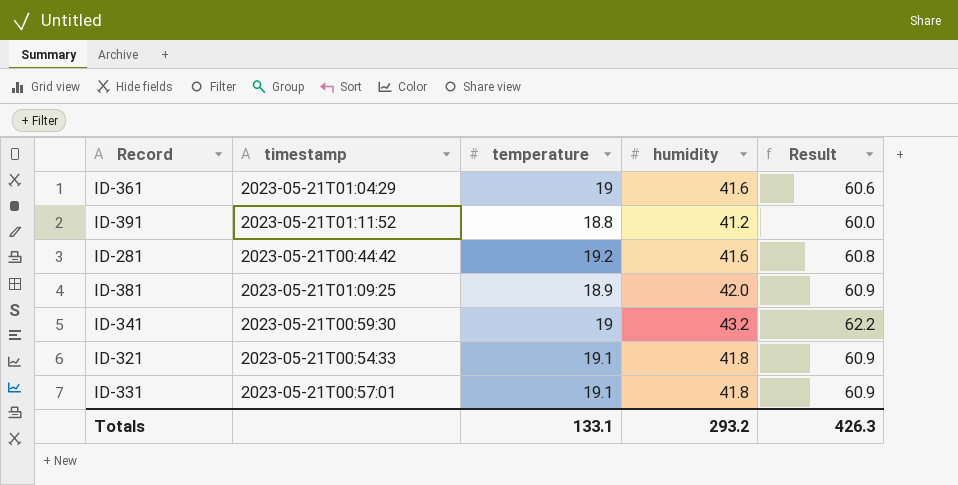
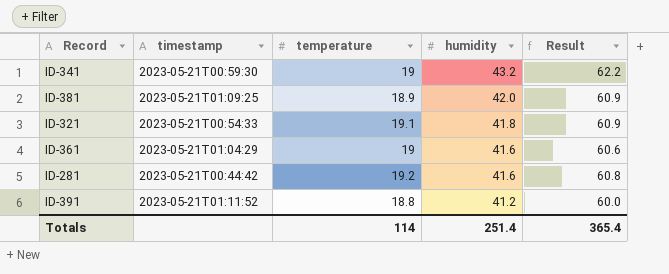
row order: none -> humidity descending
row ID-331: 2023-05-21T00:57:01 | 19.1 | 41.8 | 60.9 -> none
Totals | temperature: 133.1 -> 114
Totals | humidity: 293.2 -> 251.4
Totals | Result: 426.3 -> 365.4

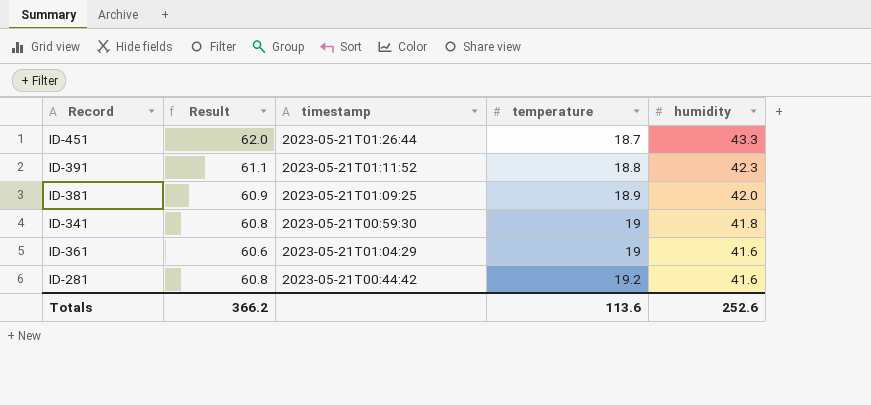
row order: humidity descending -> temperature ascending
column Result | position: 5 -> 2
row ID-321: 2023-05-21T00:54:33 | 19.1 | 41.8 | 60.9 -> none
row ID-451: none -> 62.0 | 2023-05-21T01:26:44 | 18.7 | 43.3
ID-391 | Result: 60.0 -> 61.1
ID-391 | humidity: 41.2 -> 42.3
ID-341 | Result: 62.2 -> 60.8
ID-341 | humidity: 43.2 -> 41.8
Totals | Result: 365.4 -> 366.2
Totals | temperature: 114 -> 113.6
Totals | humidity: 251.4 -> 252.6

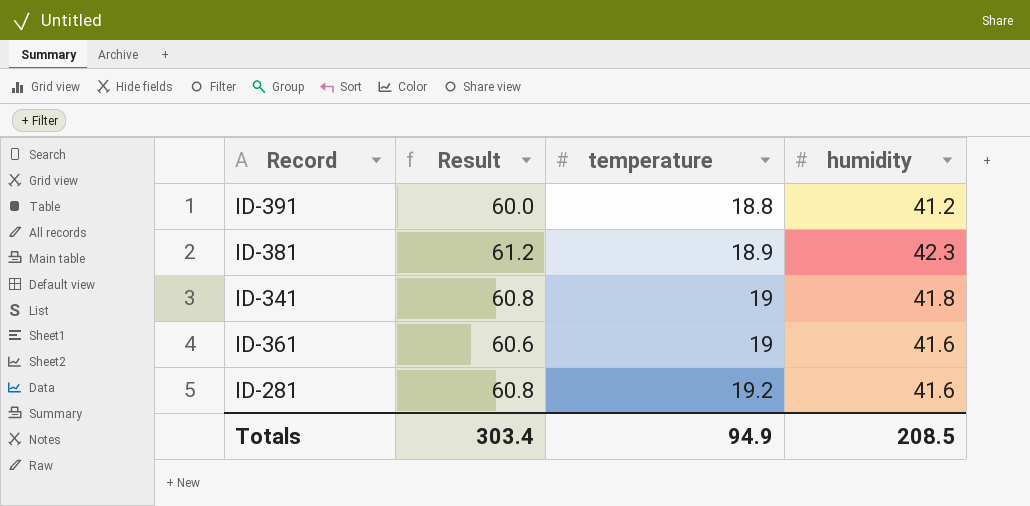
column timestamp | position: 3 -> none
row ID-451: 62.0 | 2023-05-21T01:26:44 | 18.7 | 43.3 -> none
ID-391 | Result: 61.1 -> 60.0
ID-391 | humidity: 42.3 -> 41.2
ID-381 | Result: 60.9 -> 61.2
ID-381 | humidity: 42.0 -> 42.3
Totals | Result: 366.2 -> 303.4
Totals | temperature: 113.6 -> 94.9
Totals | humidity: 252.6 -> 208.5

